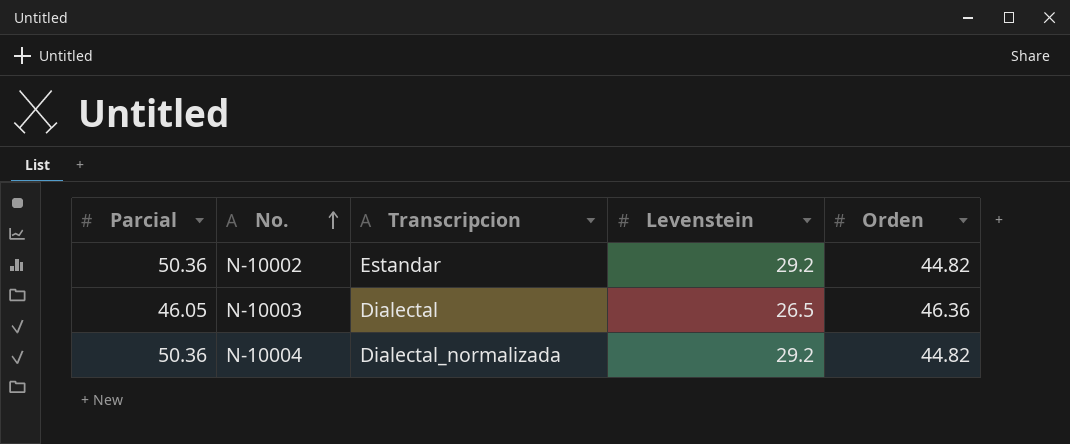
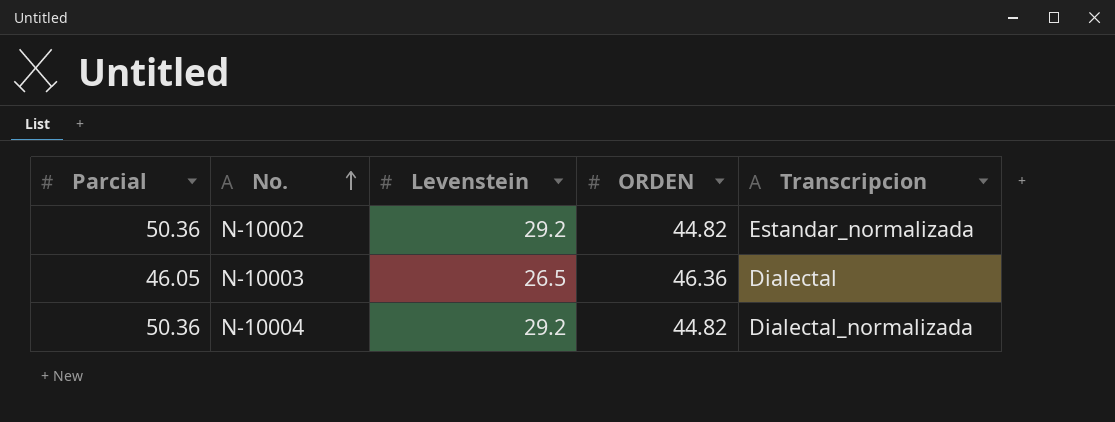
column name: Orden -> ORDEN
column Transcripcion | position: 3 -> 5
N-10002 | Transcripcion: Estandar -> Estandar_normalizada

